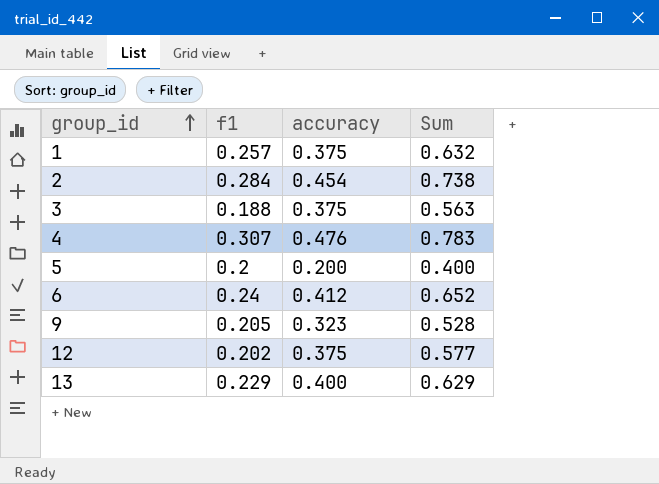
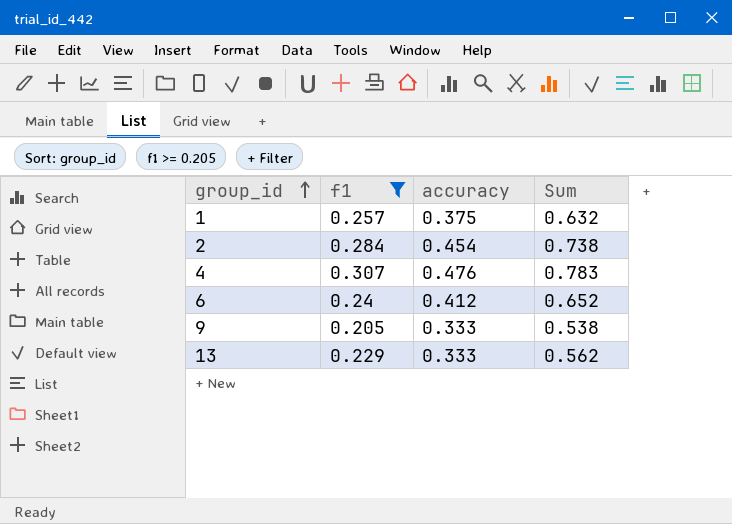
filter: none -> f1 >= 0.205
9 | accuracy: 0.323 -> 0.333
9 | Sum: 0.528 -> 0.538
13 | accuracy: 0.400 -> 0.333
13 | Sum: 0.629 -> 0.562

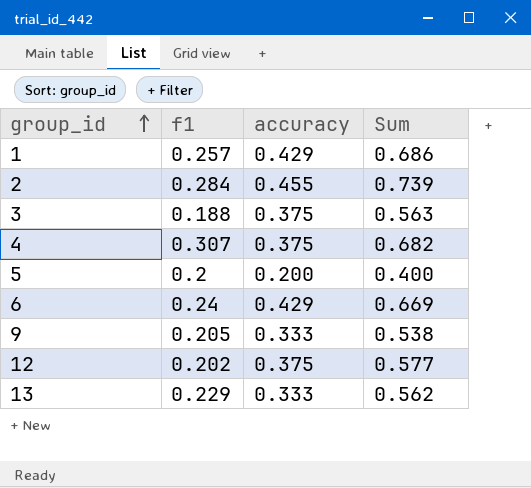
filter: f1 >= 0.205 -> none
1 | accuracy: 0.375 -> 0.429
1 | Sum: 0.632 -> 0.686
2 | accuracy: 0.454 -> 0.455
2 | Sum: 0.738 -> 0.739
4 | accuracy: 0.476 -> 0.375
4 | Sum: 0.783 -> 0.682
6 | accuracy: 0.412 -> 0.429
6 | Sum: 0.652 -> 0.669

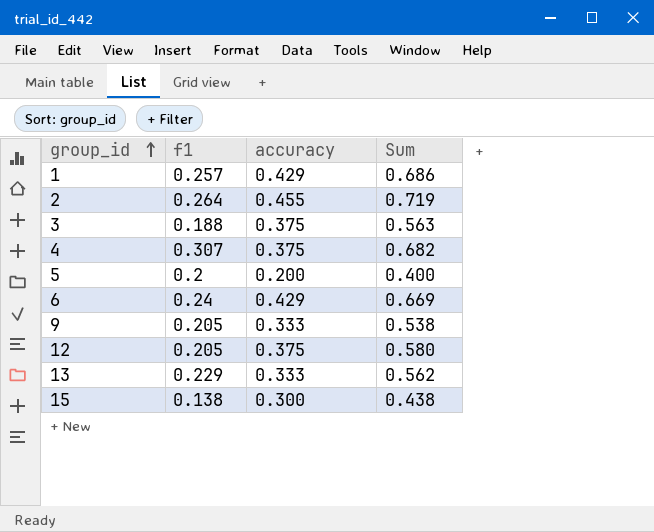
2 | f1: 0.284 -> 0.264
2 | Sum: 0.739 -> 0.719
12 | f1: 0.202 -> 0.205
12 | Sum: 0.577 -> 0.580
row 15: none -> 0.138 | 0.300 | 0.438

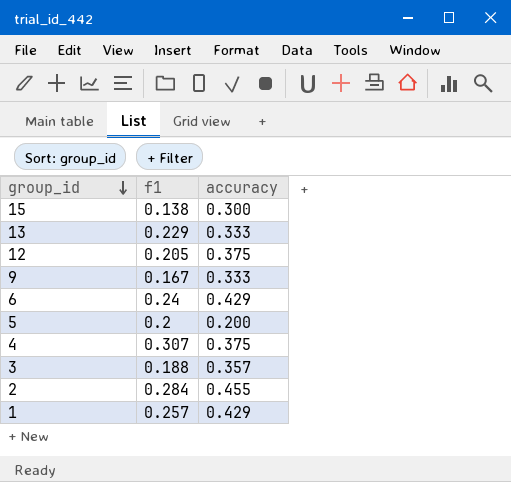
row order: group_id ascending -> group_id descending
column Sum | formula: [f1] + [accuracy] -> none
9 | f1: 0.205 -> 0.167
3 | accuracy: 0.375 -> 0.357
2 | f1: 0.264 -> 0.284

